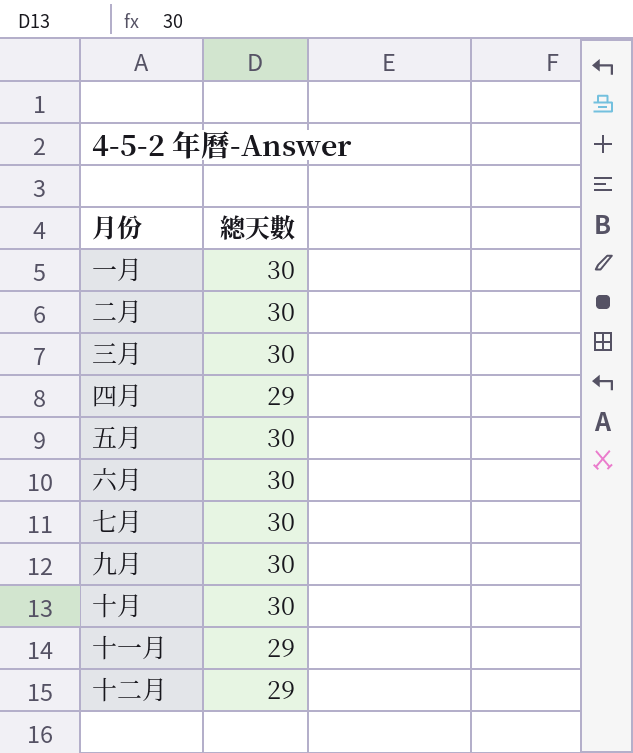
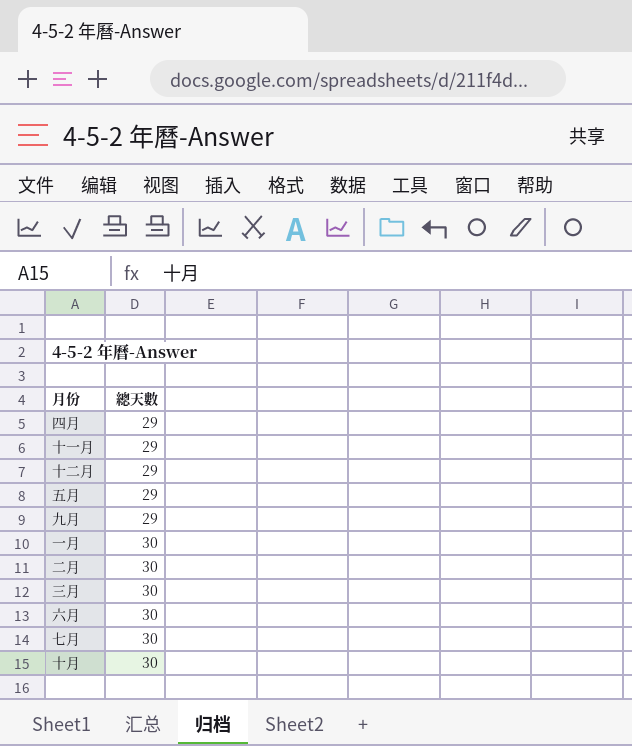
row order: none -> 總天數 ascending
五月 | 總天數: 30 -> 29
九月 | 總天數: 30 -> 29

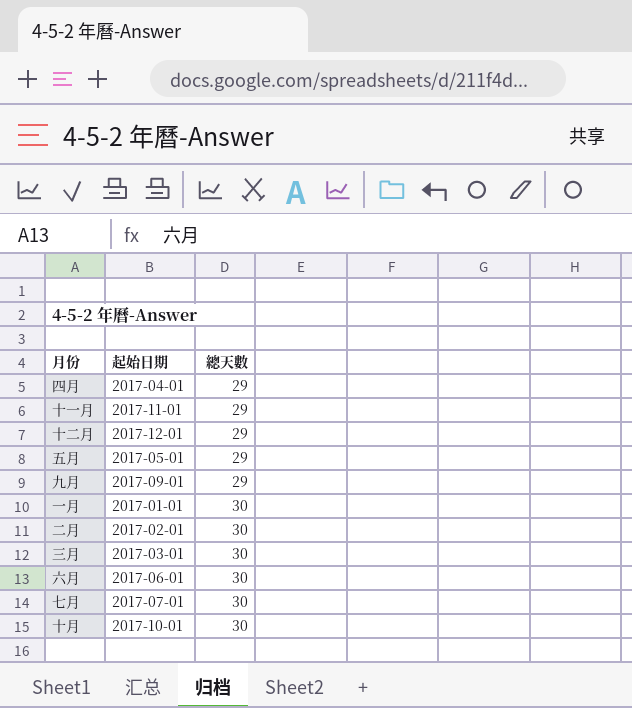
column 起始日期 | position: none -> 2

